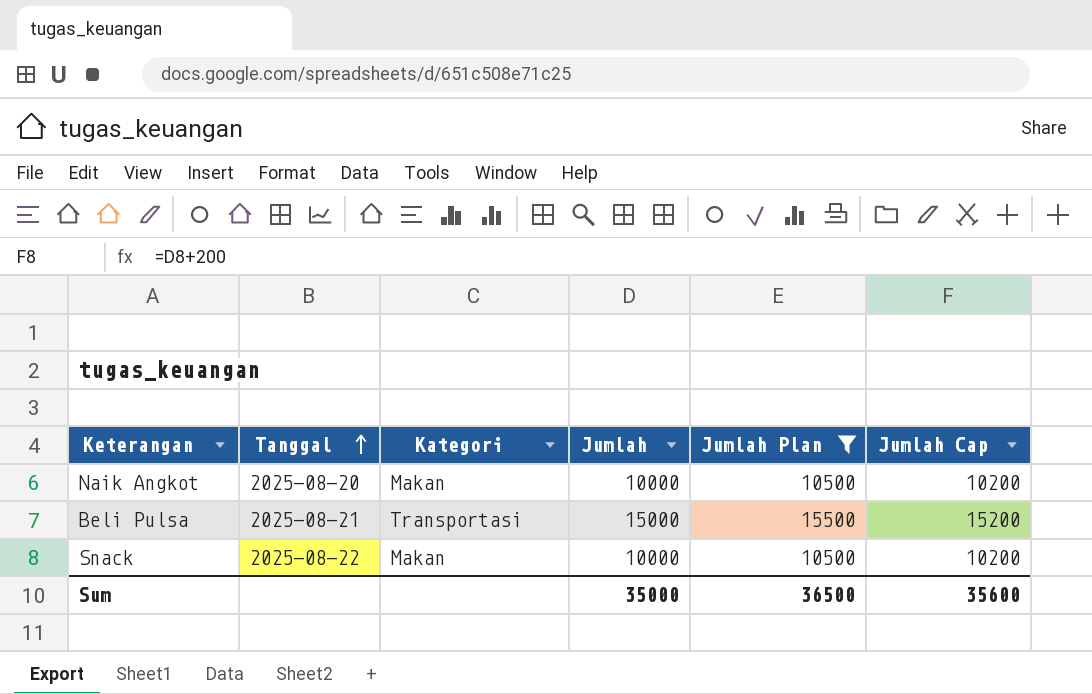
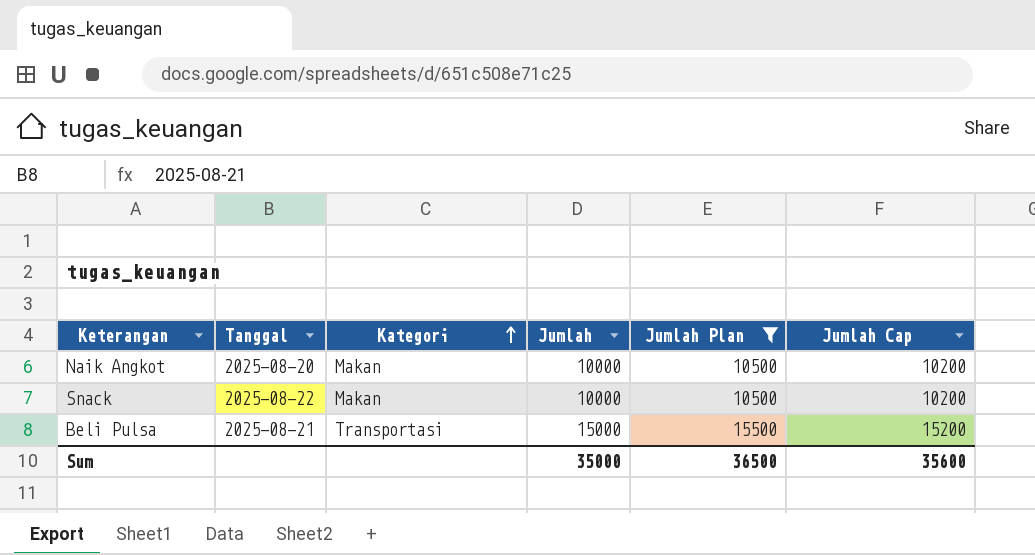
row order: Tanggal ascending -> Kategori ascending

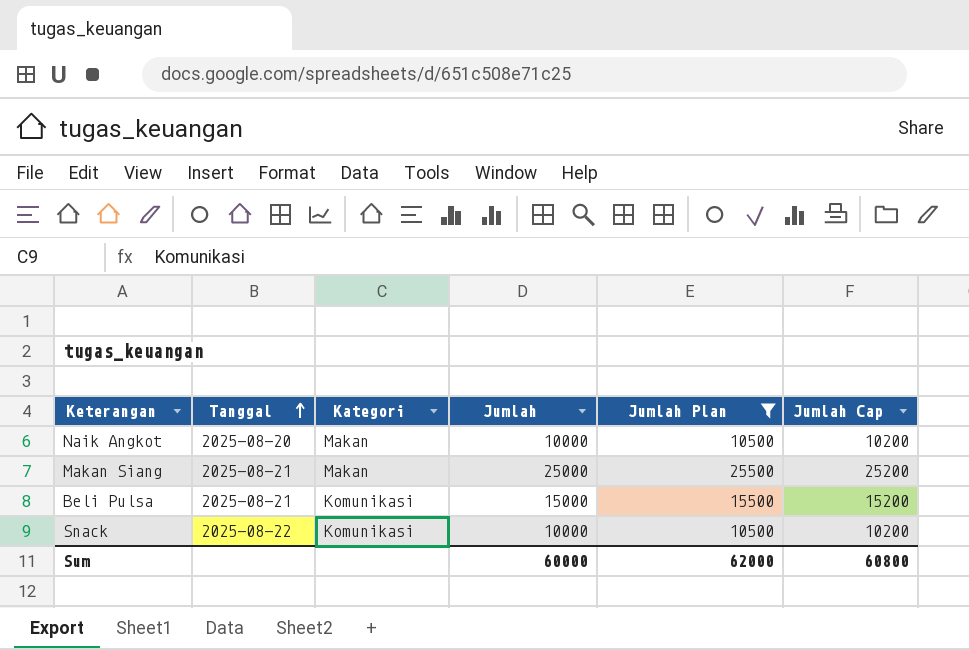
row order: Kategori ascending -> Tanggal ascending
row Makan Siang: none -> 2025-08-21 | Makan | 25000 | 25500 | 25200
Beli Pulsa | Kategori: Transportasi -> Komunikasi
Snack | Kategori: Makan -> Komunikasi
Sum | Jumlah: 35000 -> 60000
Sum | Jumlah Plan: 36500 -> 62000
Sum | Jumlah Cap: 35600 -> 60800

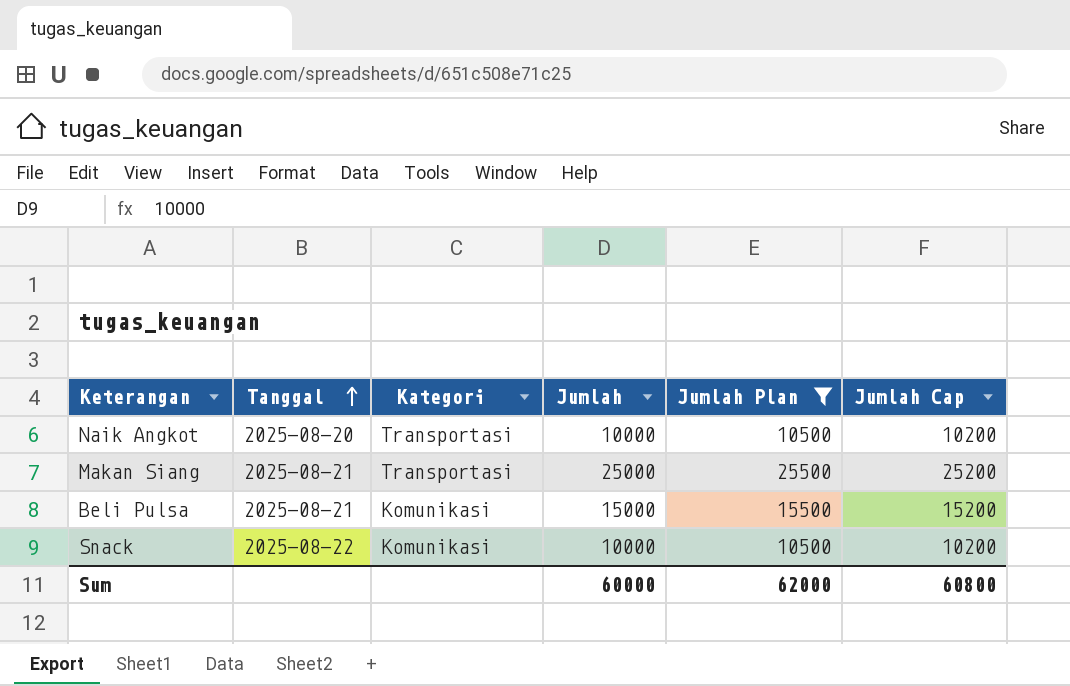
Naik Angkot | Kategori: Makan -> Transportasi
Makan Siang | Kategori: Makan -> Transportasi

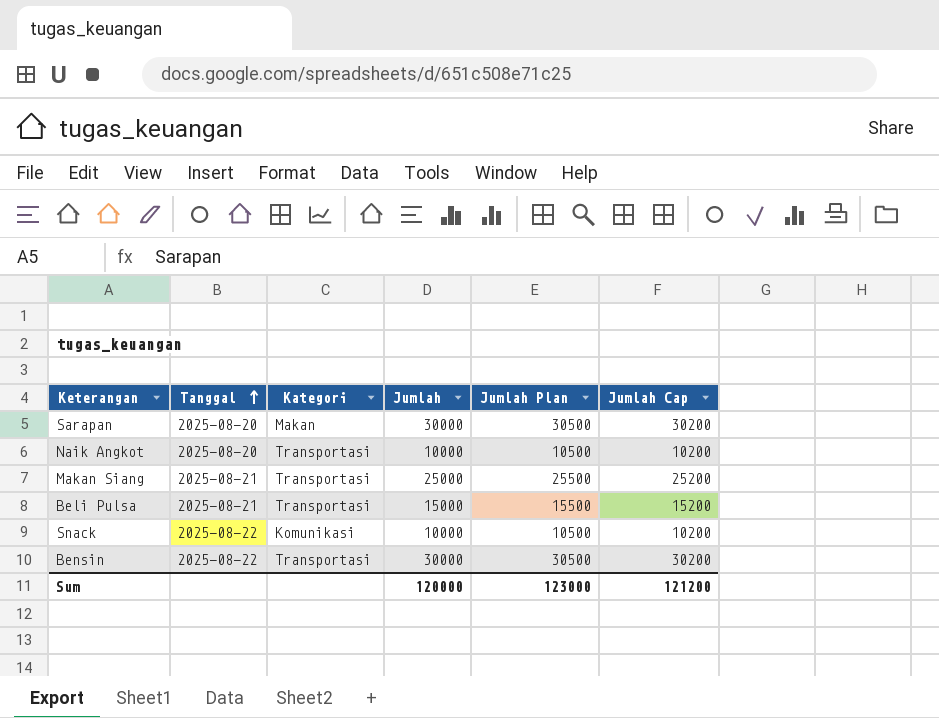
filter: Jumlah Plan != 30500 -> none
Beli Pulsa | Kategori: Komunikasi -> Transportasi
Sum | Jumlah: 60000 -> 120000
Sum | Jumlah Plan: 62000 -> 123000
Sum | Jumlah Cap: 60800 -> 121200

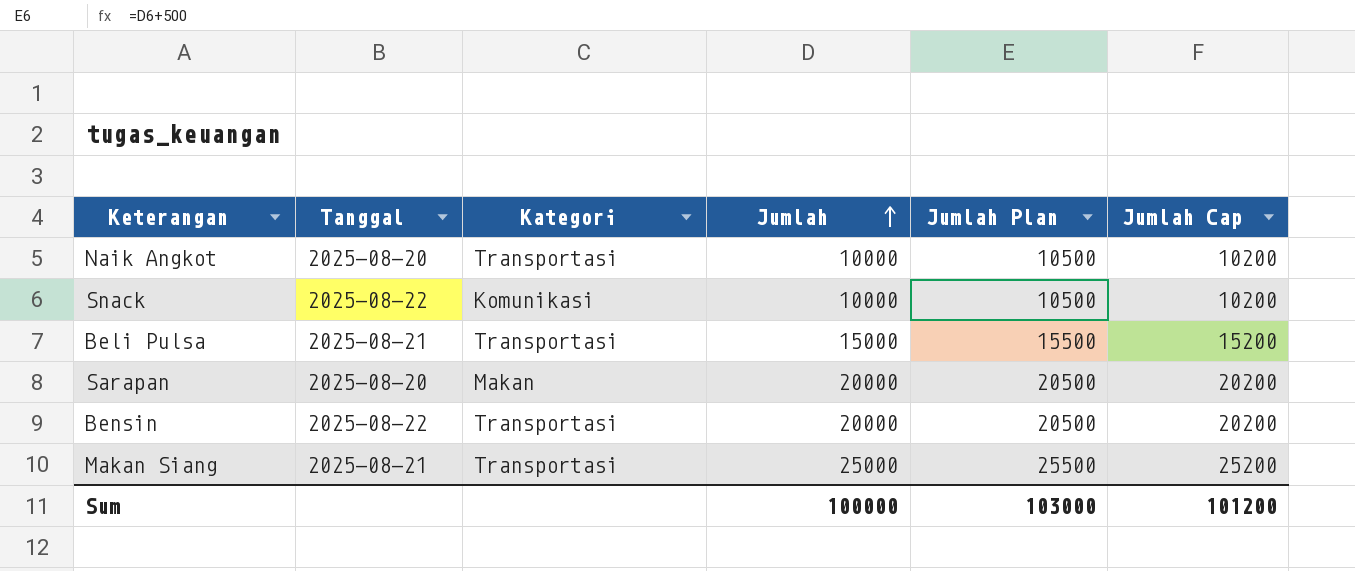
row order: Tanggal ascending -> Jumlah ascending
Sarapan | Jumlah: 30000 -> 20000
Sarapan | Jumlah Plan: 30500 -> 20500
Sarapan | Jumlah Cap: 30200 -> 20200
Bensin | Jumlah: 30000 -> 20000
Bensin | Jumlah Plan: 30500 -> 20500
Bensin | Jumlah Cap: 30200 -> 20200
Sum | Jumlah: 120000 -> 100000
Sum | Jumlah Plan: 123000 -> 103000
Sum | Jumlah Cap: 121200 -> 101200

